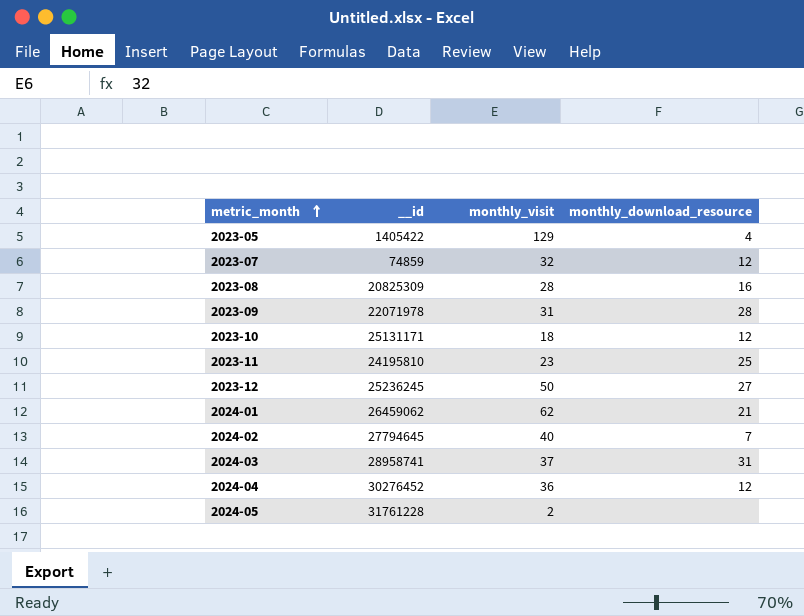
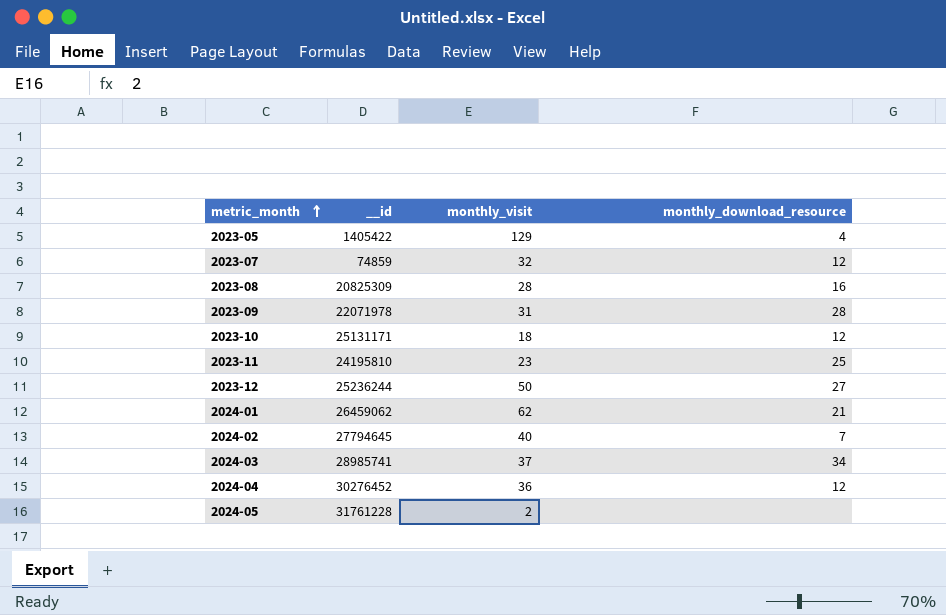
2023-12 | __id: 25236245 -> 25236244
2024-03 | __id: 28958741 -> 28985741
2024-03 | monthly_download_resource: 31 -> 34

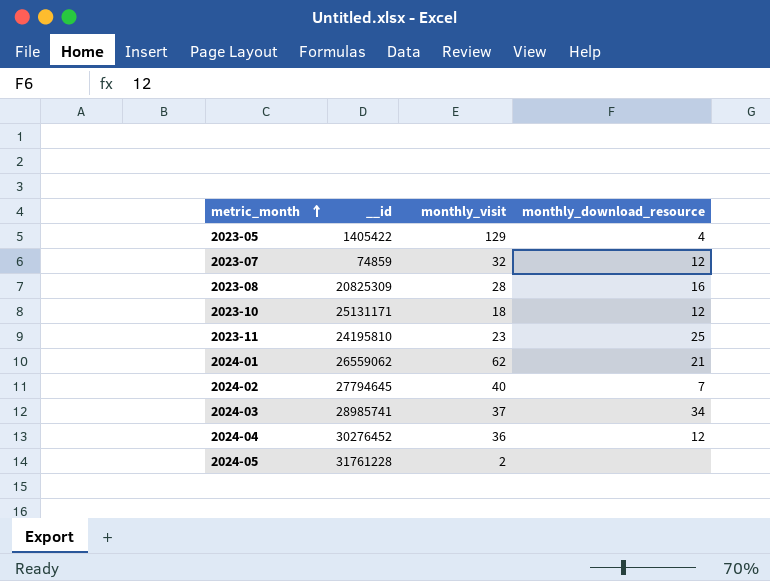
row 2023-09: 22071978 | 31 | 28 -> none
row 2023-12: 25236244 | 50 | 27 -> none
2024-01 | __id: 26459062 -> 26559062

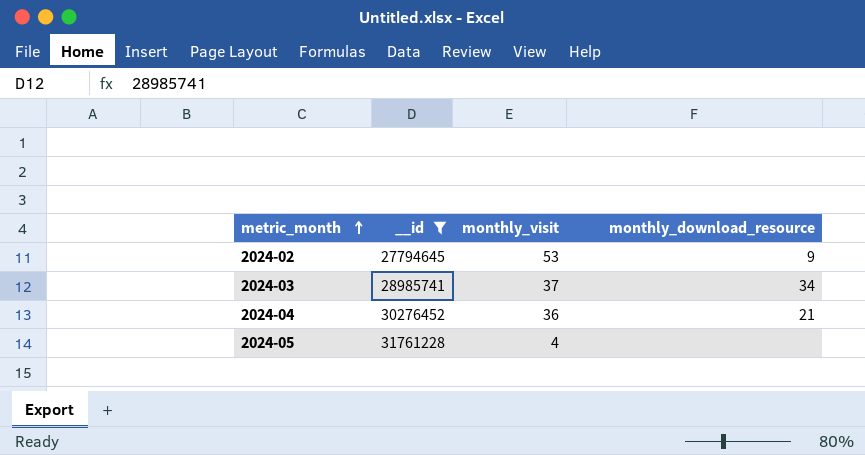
filter: none -> __id >= 27794645
2024-02 | monthly_visit: 40 -> 53
2024-02 | monthly_download_resource: 7 -> 9
2024-04 | monthly_download_resource: 12 -> 21
2024-05 | monthly_visit: 2 -> 4

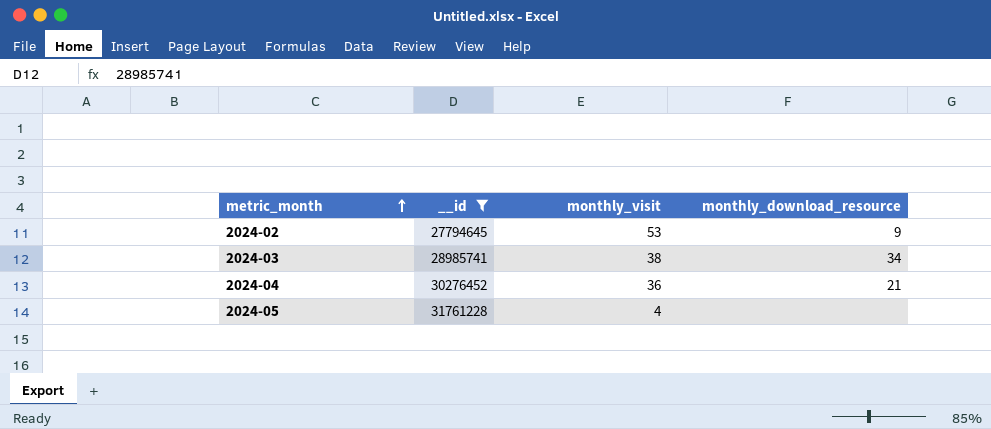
2024-03 | monthly_visit: 37 -> 38

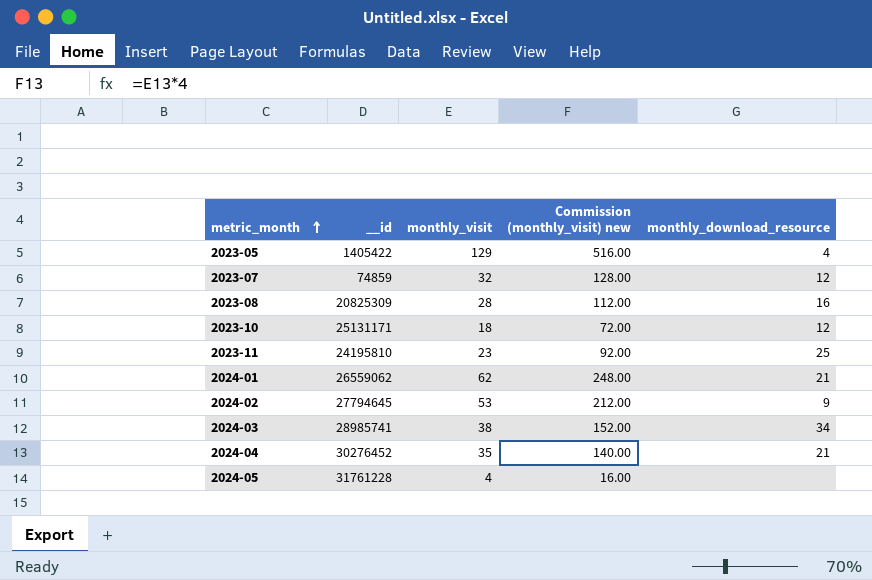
filter: __id >= 27794645 -> none
column Commission (monthly_visit) new | formula: none -> [monthly_visit] * 4
2024-04 | monthly_visit: 36 -> 35

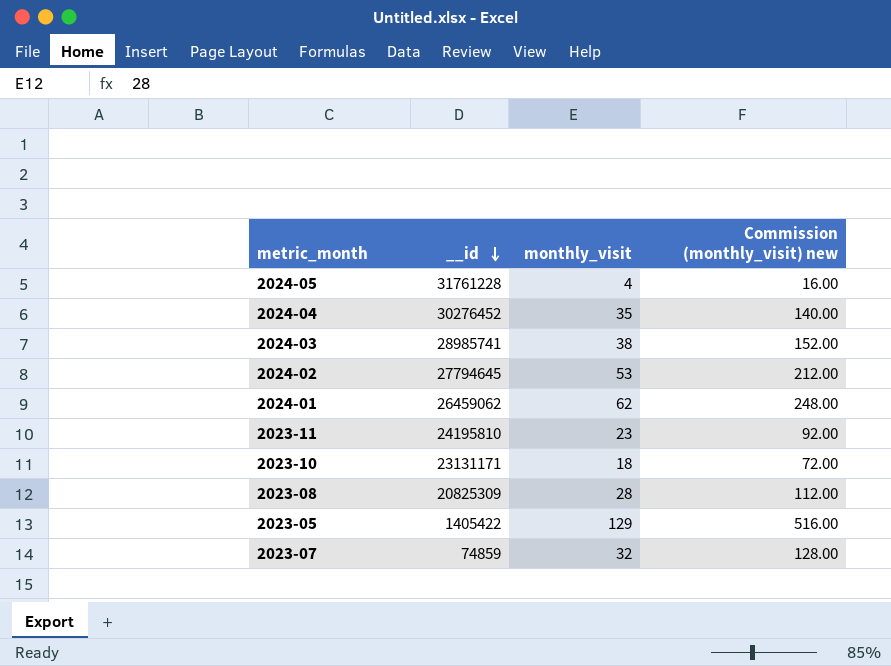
row order: metric_month ascending -> __id descending
column monthly_download_resource | position: 5 -> none
2024-01 | __id: 26559062 -> 26459062
2023-10 | __id: 25131171 -> 23131171

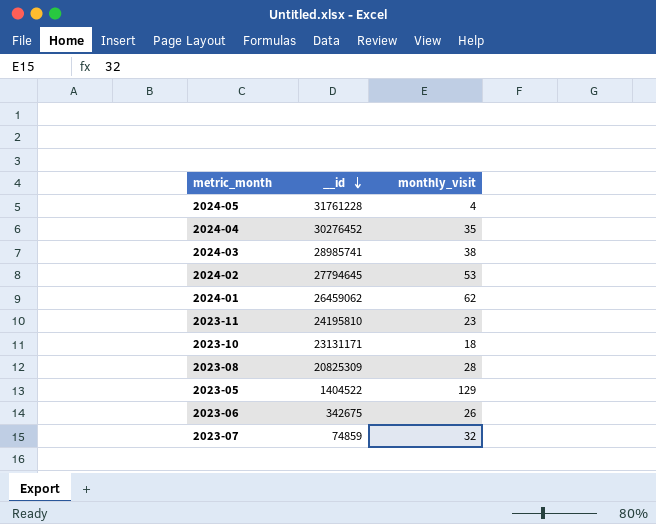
column Commission (monthly_visit) new | formula: [monthly_visit] * 4 -> none
2023-05 | __id: 1405422 -> 1404522
row 2023-06: none -> 342675 | 26

